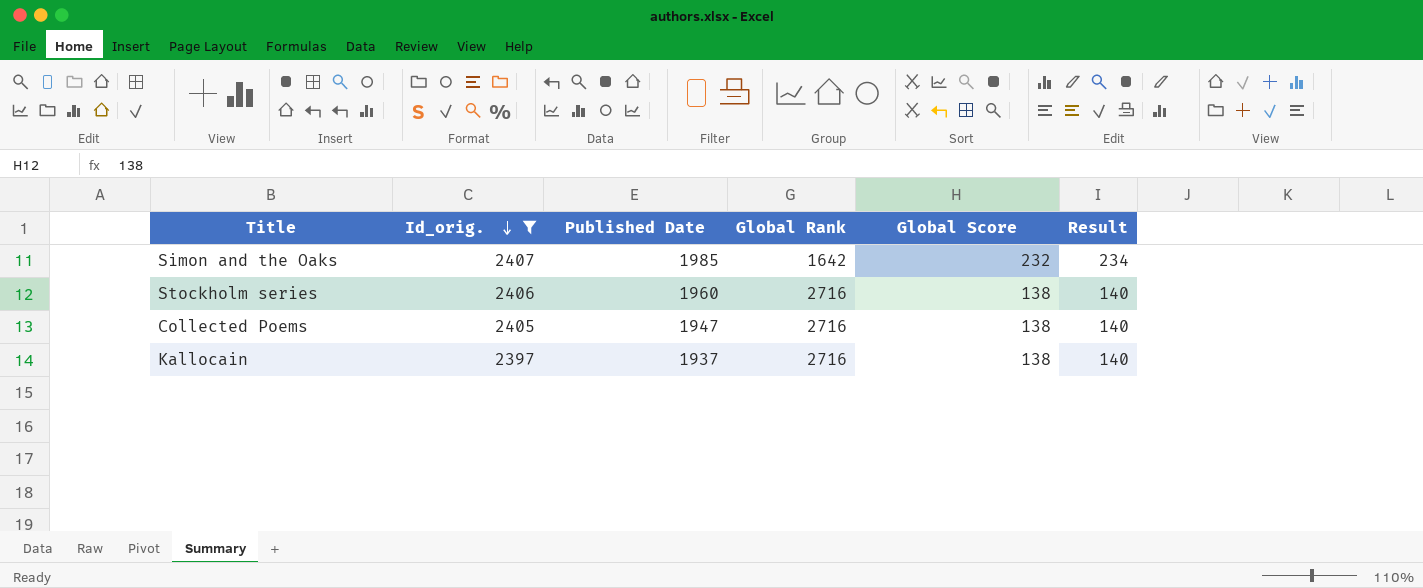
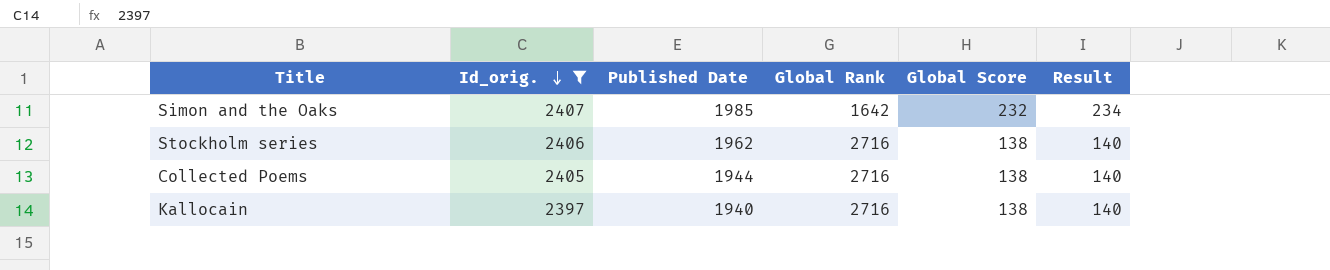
Stockholm series | Published Date: 1960 -> 1962
Collected Poems | Published Date: 1947 -> 1944
Kallocain | Published Date: 1937 -> 1940

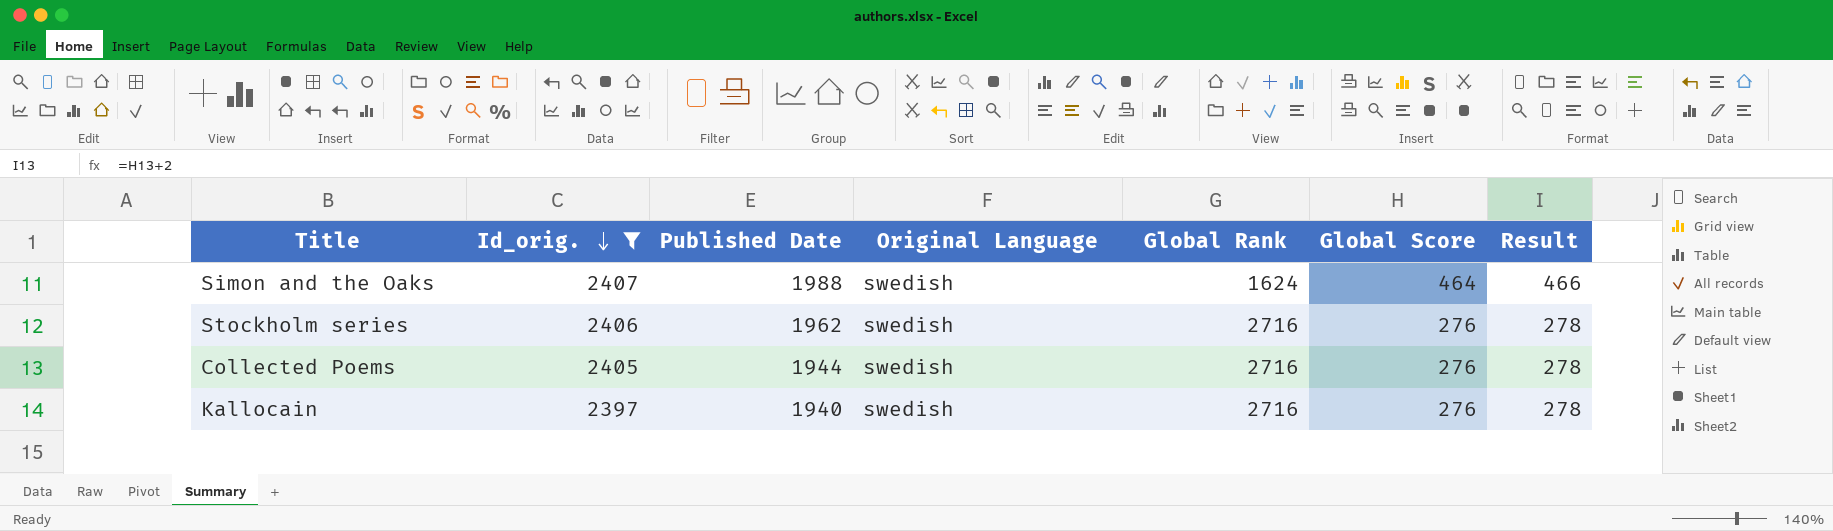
column Original Language | position: none -> 4
Simon and the Oaks | Published Date: 1985 -> 1988
Simon and the Oaks | Global Rank: 1642 -> 1624
Simon and the Oaks | Global Score: 232 -> 464
Simon and the Oaks | Result: 234 -> 466
Stockholm series | Global Score: 138 -> 276
Stockholm series | Result: 140 -> 278
Collected Poems | Global Score: 138 -> 276
Collected Poems | Result: 140 -> 278
Kallocain | Global Score: 138 -> 276
Kallocain | Result: 140 -> 278

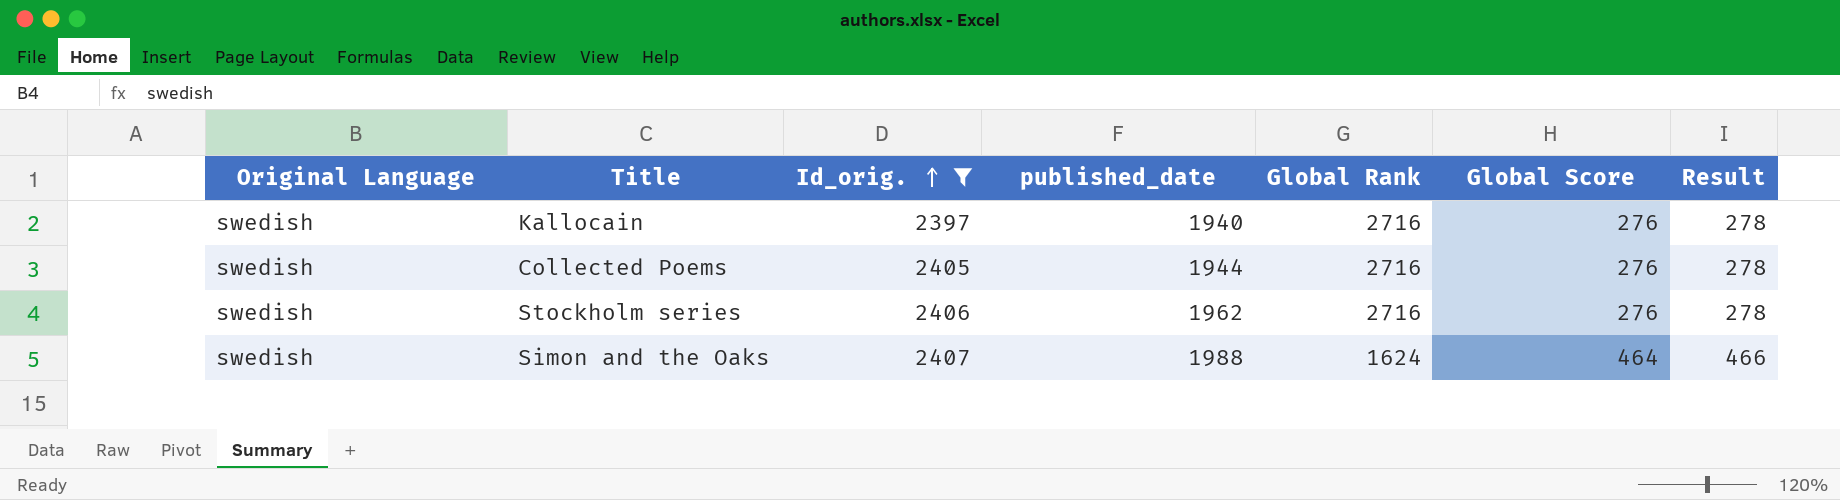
row order: Id_orig. descending -> Id_orig. ascending
column Original Language | position: 4 -> 1
column name: Published Date -> published_date

